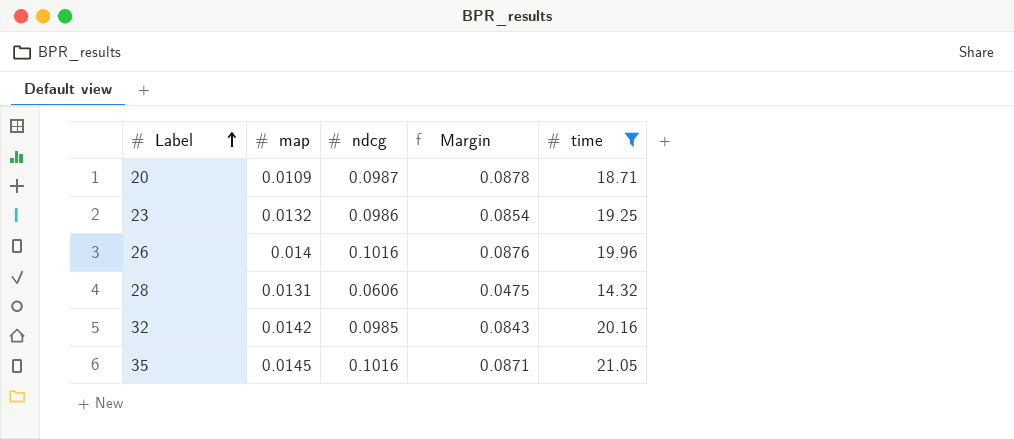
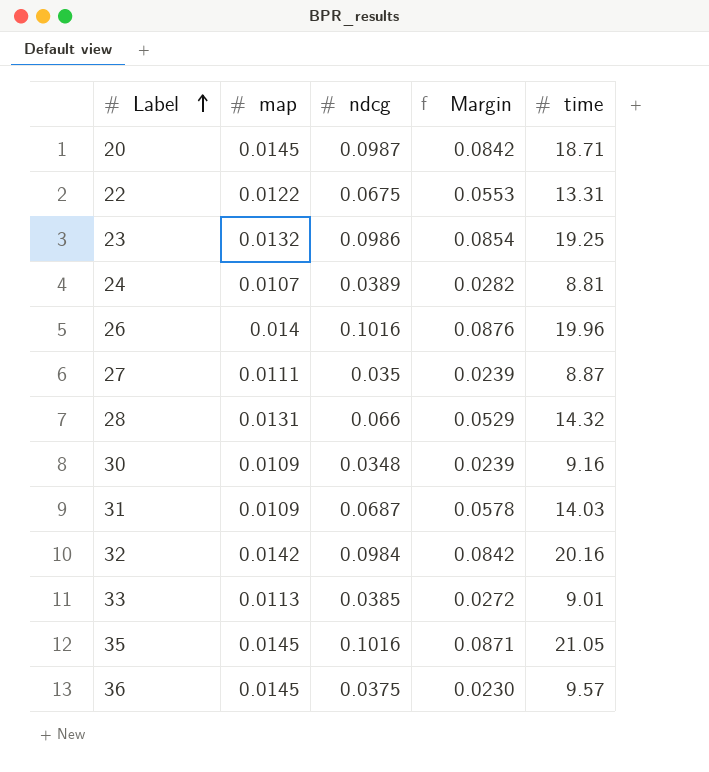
filter: time >= 14.32 -> none
20 | map: 0.0109 -> 0.0145
20 | Margin: 0.0878 -> 0.0842
28 | ndcg: 0.0606 -> 0.066
28 | Margin: 0.0475 -> 0.0529
32 | ndcg: 0.0985 -> 0.0984
32 | Margin: 0.0843 -> 0.0842

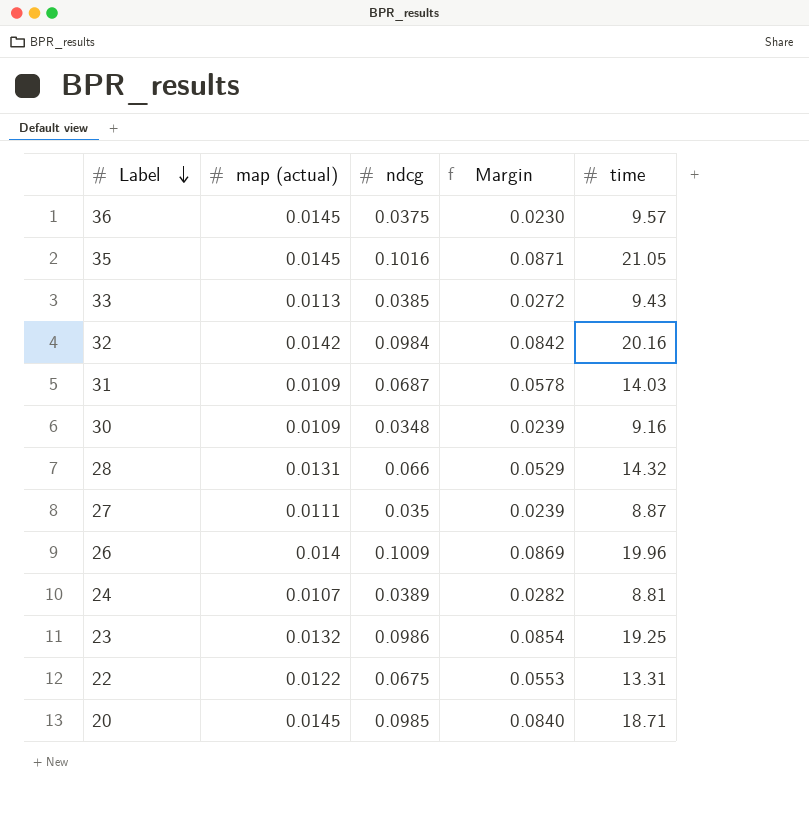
row order: Label ascending -> Label descending
column name: map -> map (actual)
33 | time: 9.01 -> 9.43
26 | ndcg: 0.1016 -> 0.1009
26 | Margin: 0.0876 -> 0.0869
20 | ndcg: 0.0987 -> 0.0985
20 | Margin: 0.0842 -> 0.0840

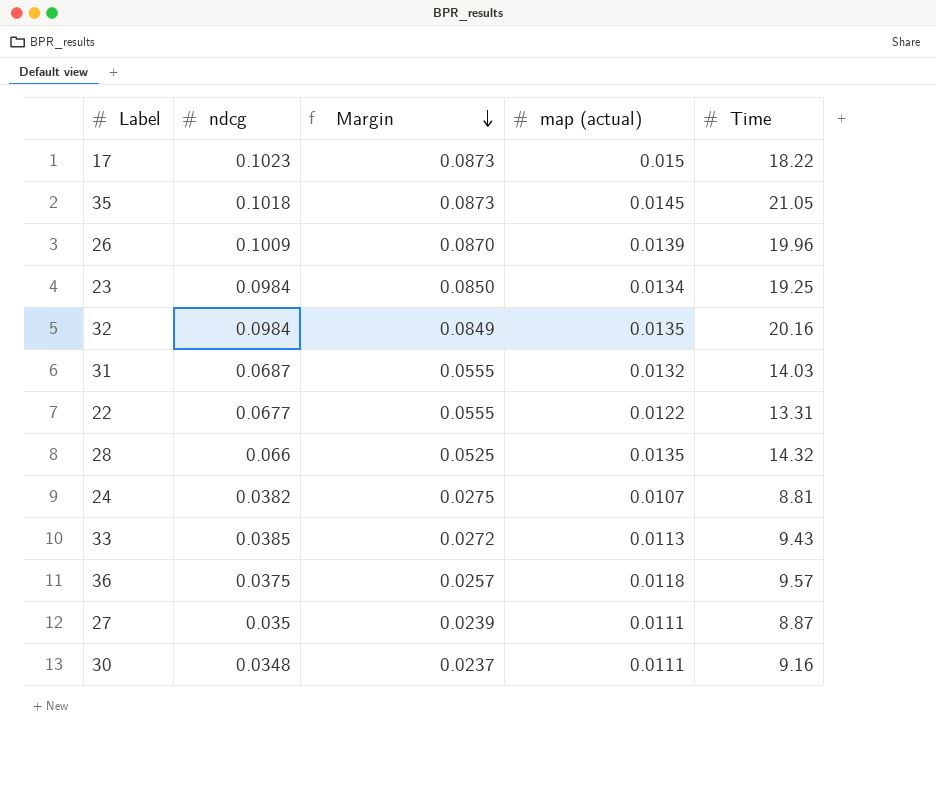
row order: Label descending -> Margin descending
column map (actual) | position: 2 -> 4
column name: time -> Time
row 20: 0.0145 | 0.0985 | 0.0840 | 18.71 -> none
row 17: none -> 0.1023 | 0.0873 | 0.015 | 18.22
35 | ndcg: 0.1016 -> 0.1018
35 | Margin: 0.0871 -> 0.0873
26 | Margin: 0.0869 -> 0.0870
26 | map (actual): 0.014 -> 0.0139
23 | ndcg: 0.0986 -> 0.0984
23 | Margin: 0.0854 -> 0.0850
23 | map (actual): 0.0132 -> 0.0134
32 | Margin: 0.0842 -> 0.0849
32 | map (actual): 0.0142 -> 0.0135
31 | Margin: 0.0578 -> 0.0555
31 | map (actual): 0.0109 -> 0.0132
22 | ndcg: 0.0675 -> 0.0677
22 | Margin: 0.0553 -> 0.0555
28 | Margin: 0.0529 -> 0.0525
28 | map (actual): 0.0131 -> 0.0135
24 | ndcg: 0.0389 -> 0.0382
24 | Margin: 0.0282 -> 0.0275
36 | Margin: 0.0230 -> 0.0257
36 | map (actual): 0.0145 -> 0.0118
30 | Margin: 0.0239 -> 0.0237
30 | map (actual): 0.0109 -> 0.0111

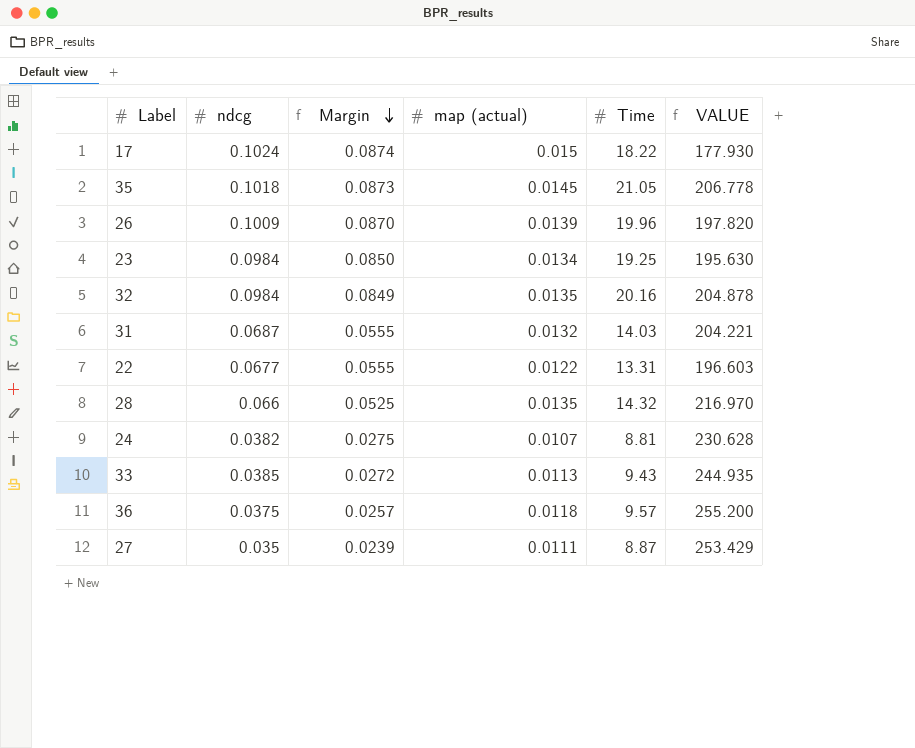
column VALUE | formula: none -> [Time] / [ndcg]
row 30: 0.0348 | 0.0237 | 0.0111 | 9.16 -> none
17 | ndcg: 0.1023 -> 0.1024
17 | Margin: 0.0873 -> 0.0874

